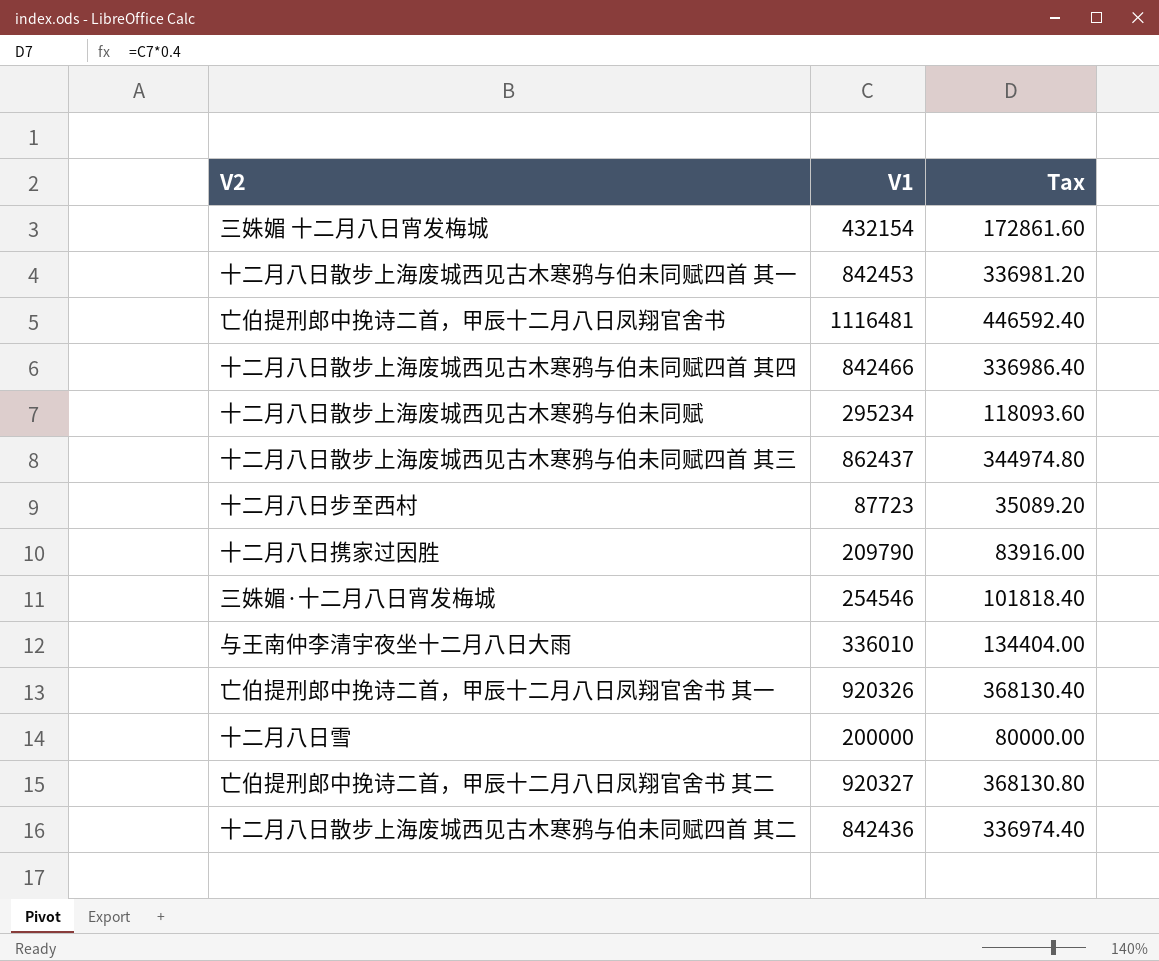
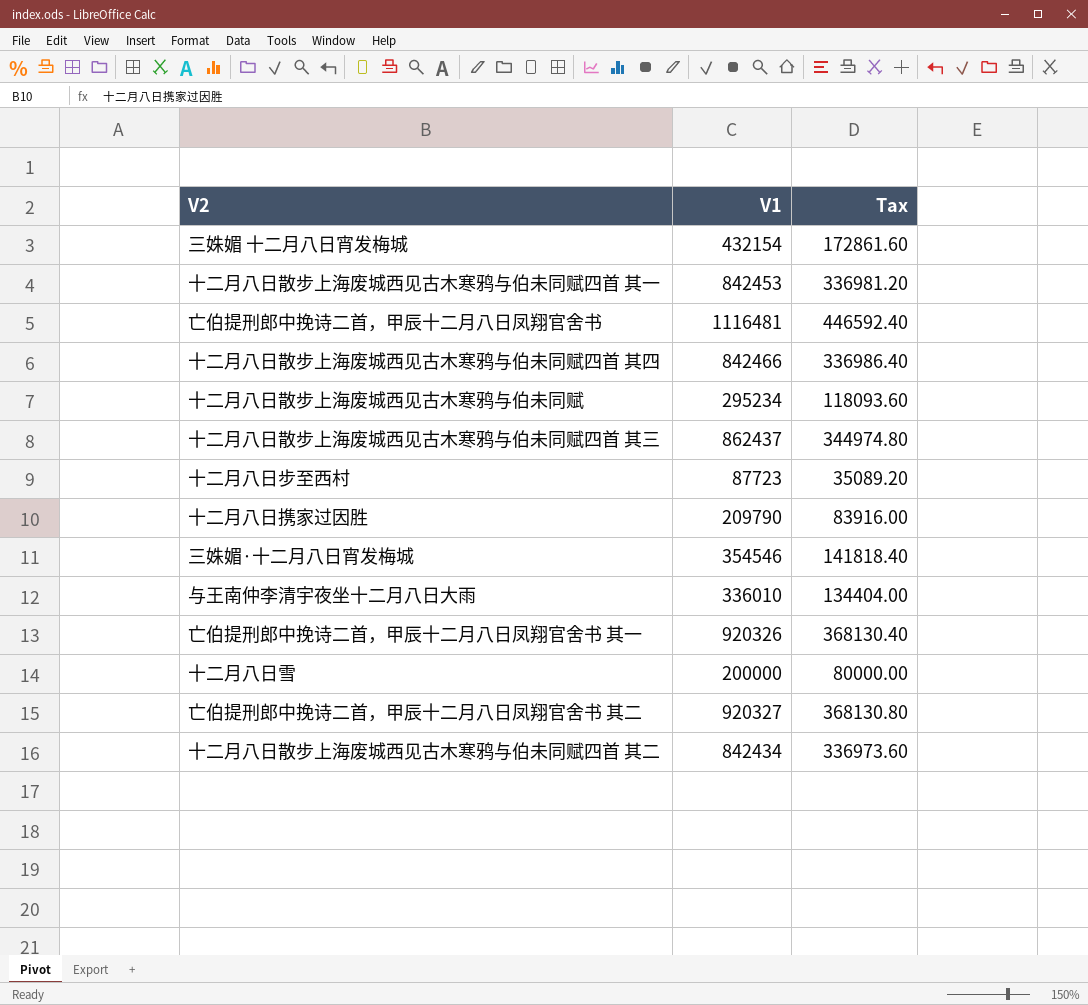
三姝媚·十二月八日宵发梅城 | V1: 254546 -> 354546
三姝媚·十二月八日宵发梅城 | Tax: 101818.40 -> 141818.40
十二月八日散步上海废城西见古木寒鸦与伯未同赋四首 其二 | V1: 842436 -> 842434
十二月八日散步上海废城西见古木寒鸦与伯未同赋四首 其二 | Tax: 336974.40 -> 336973.60

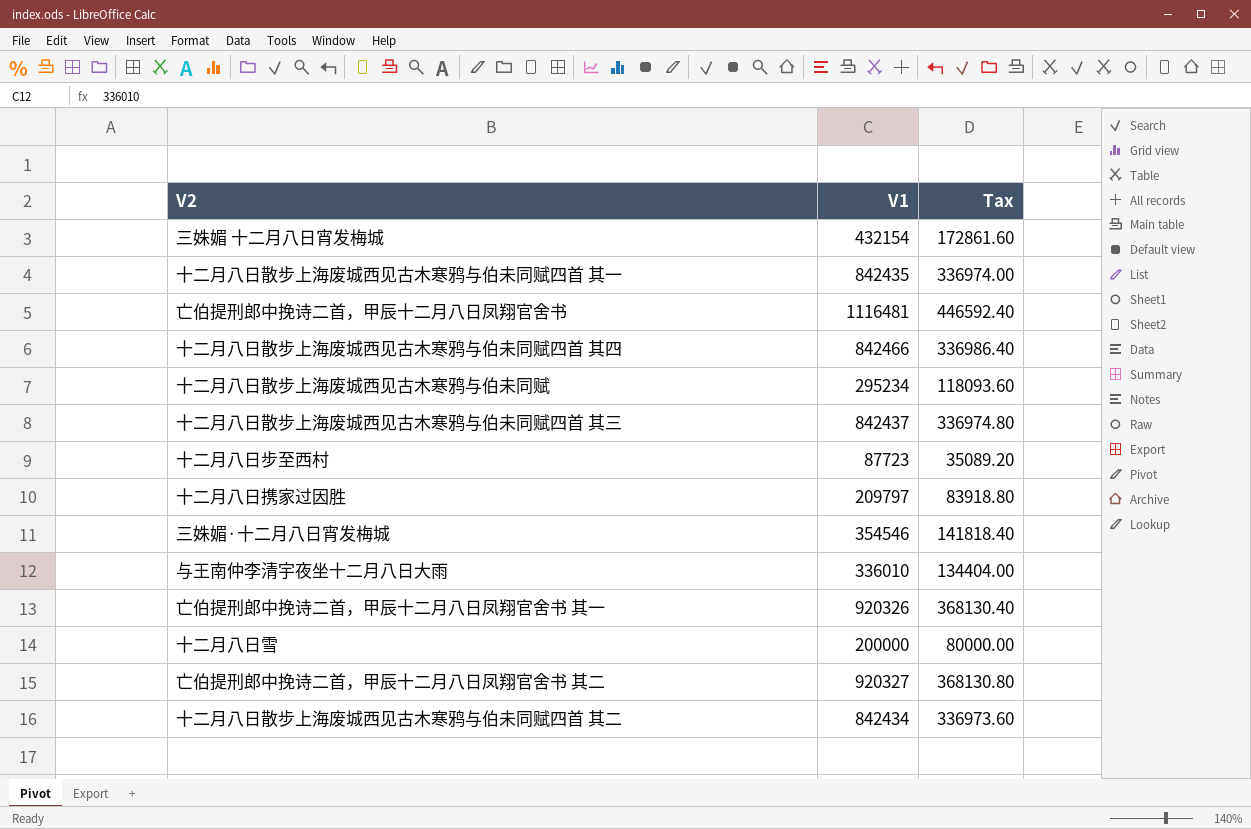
十二月八日散步上海废城西见古木寒鸦与伯未同赋四首 其一 | V1: 842453 -> 842435
十二月八日散步上海废城西见古木寒鸦与伯未同赋四首 其一 | Tax: 336981.20 -> 336974.00
十二月八日散步上海废城西见古木寒鸦与伯未同赋四首 其三 | V1: 862437 -> 842437
十二月八日散步上海废城西见古木寒鸦与伯未同赋四首 其三 | Tax: 344974.80 -> 336974.80
十二月八日携家过因胜 | V1: 209790 -> 209797
十二月八日携家过因胜 | Tax: 83916.00 -> 83918.80

